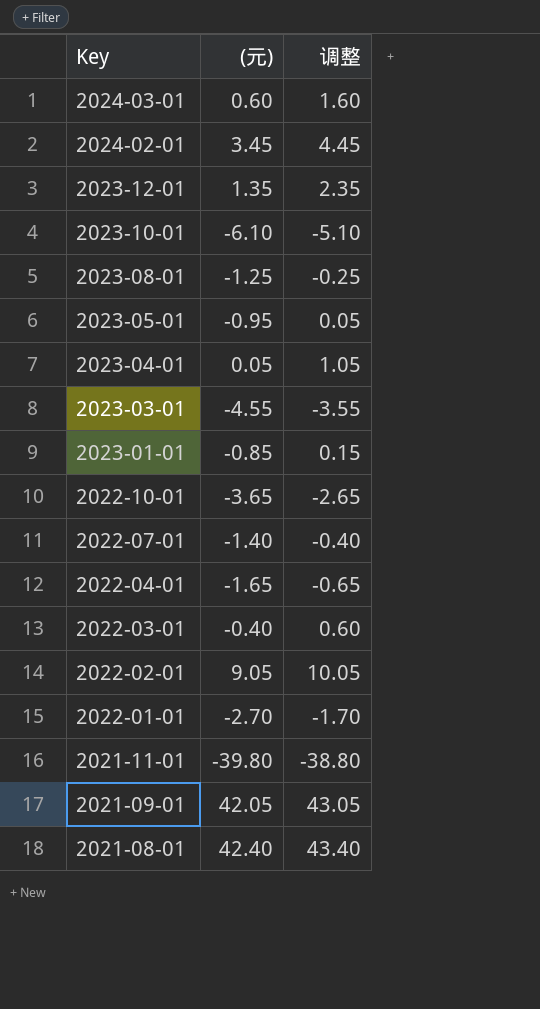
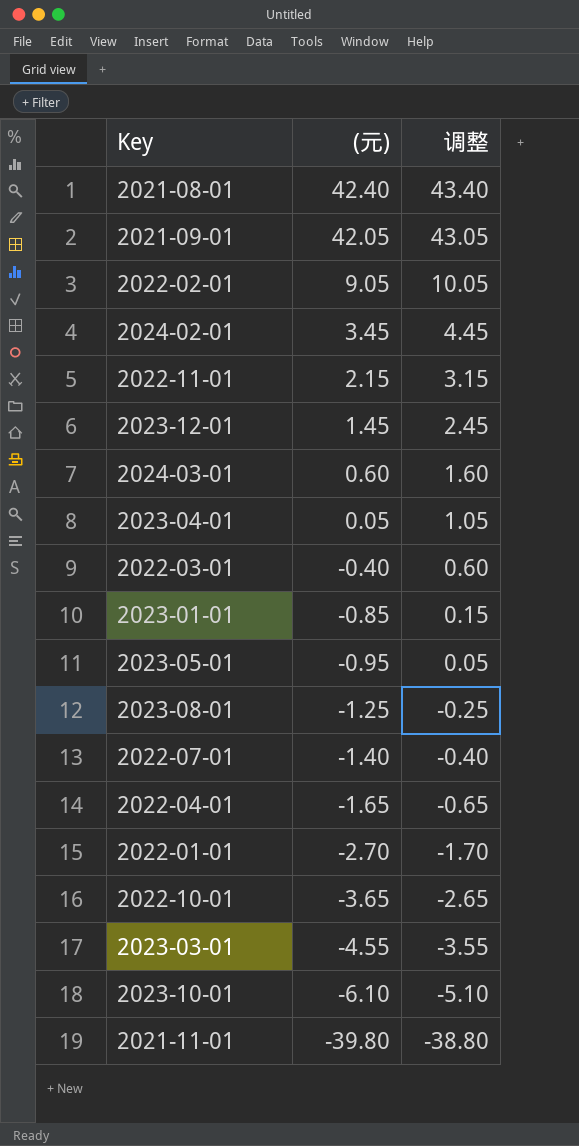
row order: Key descending -> (元) descending
row 2022-11-01: none -> 2.15 | 3.15
2023-12-01 | (元): 1.35 -> 1.45
2023-12-01 | 调整: 2.35 -> 2.45

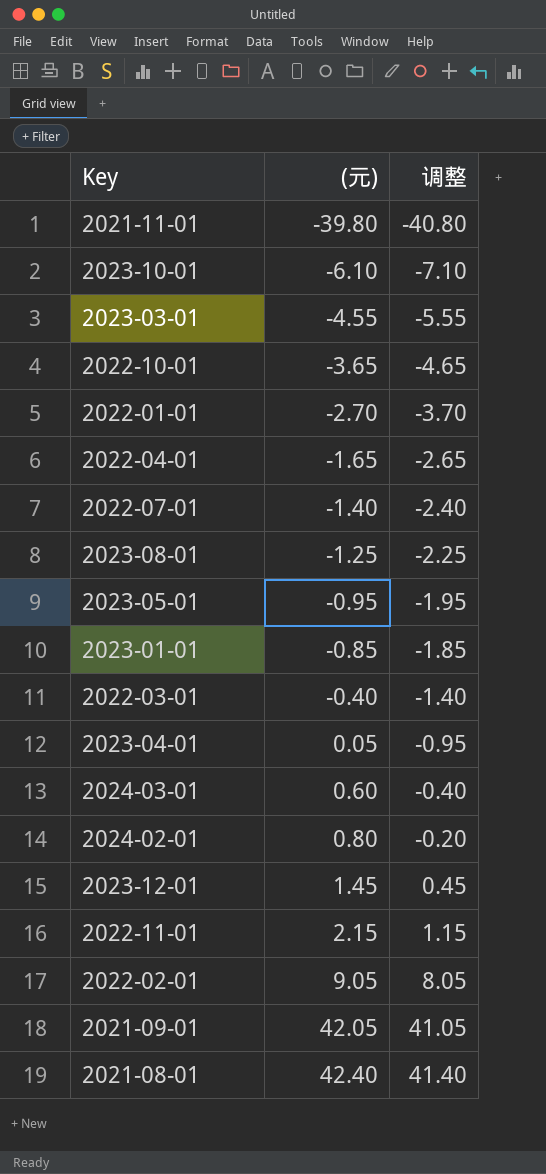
row order: (元) descending -> (元) ascending
column 调整 | formula: [(元)] + 1 -> [(元)] - 1
2024-02-01 | (元): 3.45 -> 0.80

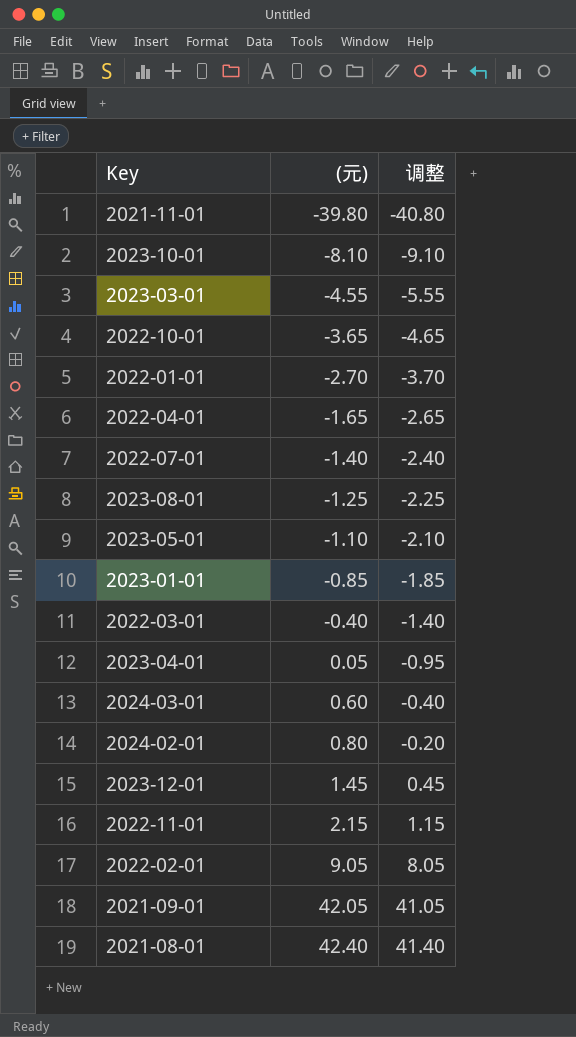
2023-10-01 | (元): -6.10 -> -8.10
2023-10-01 | 调整: -7.10 -> -9.10
2023-05-01 | (元): -0.95 -> -1.10
2023-05-01 | 调整: -1.95 -> -2.10

